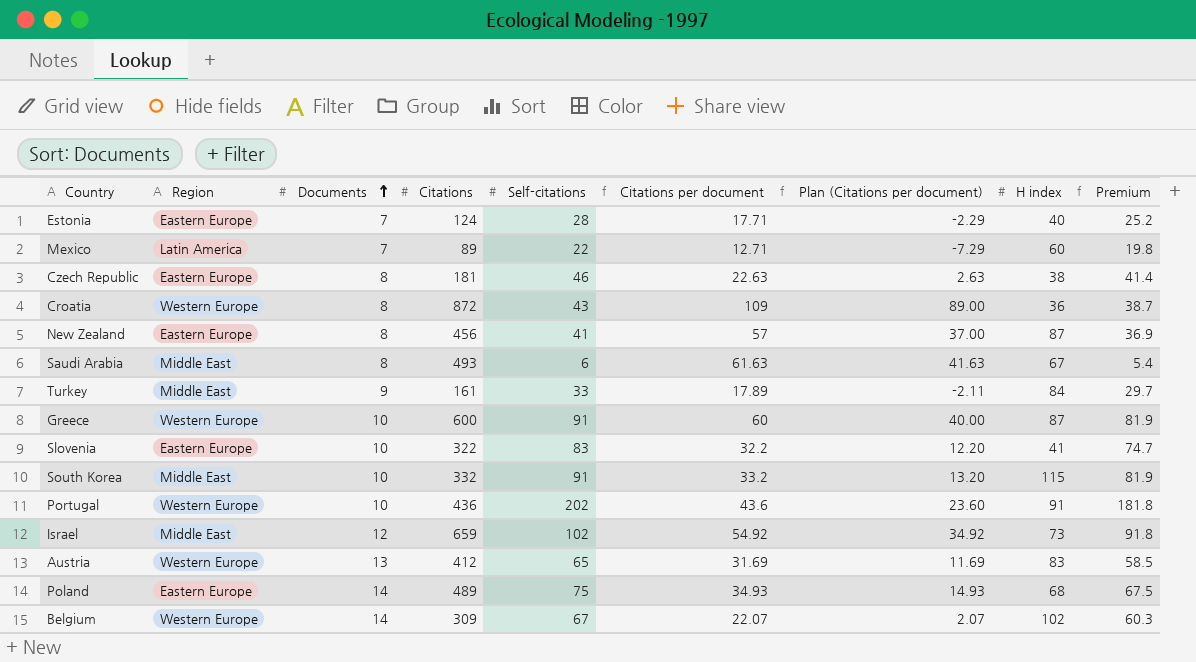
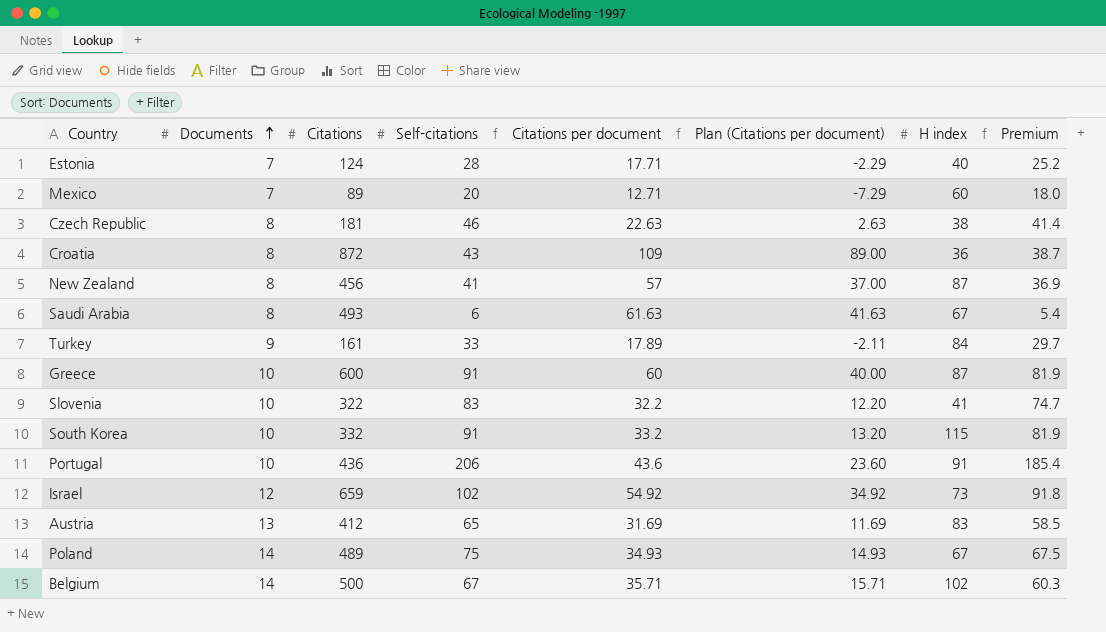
column Region | position: 2 -> none
Mexico | Self-citations: 22 -> 20
Mexico | Premium: 19.8 -> 18.0
Portugal | Self-citations: 202 -> 206
Portugal | Premium: 181.8 -> 185.4
Poland | H index: 68 -> 67
Belgium | Citations: 309 -> 500
Belgium | Citations per document: 22.07 -> 35.71
Belgium | Plan (Citations per document): 2.07 -> 15.71

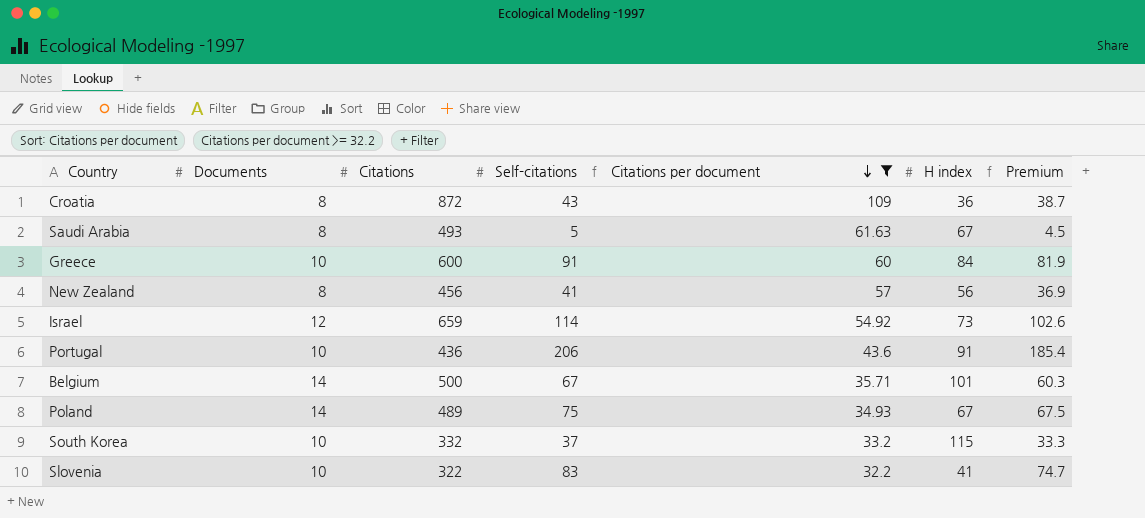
filter: none -> Citations per document >= 32.2
row order: Documents ascending -> Citations per document descending
column Plan (Citations per document) | formula: [Citations per document] - 20 -> none
Saudi Arabia | Self-citations: 6 -> 5
Saudi Arabia | Premium: 5.4 -> 4.5
Greece | H index: 87 -> 84
New Zealand | H index: 87 -> 56
Israel | Self-citations: 102 -> 114
Israel | Premium: 91.8 -> 102.6
Belgium | H index: 102 -> 101
South Korea | Self-citations: 91 -> 37
South Korea | Premium: 81.9 -> 33.3

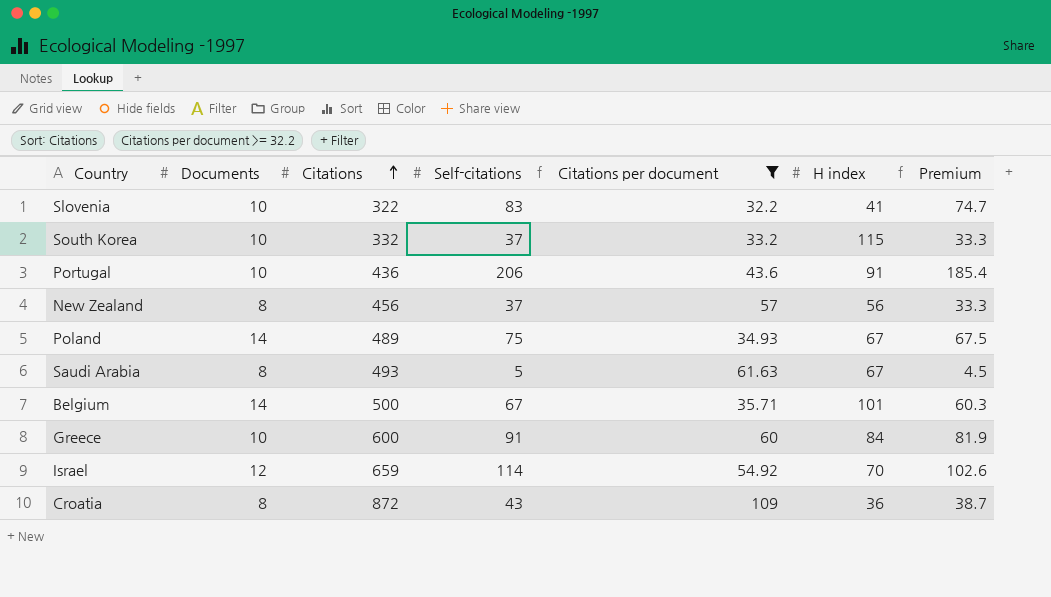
row order: Citations per document descending -> Citations ascending
New Zealand | Self-citations: 41 -> 37
New Zealand | Premium: 36.9 -> 33.3
Israel | H index: 73 -> 70

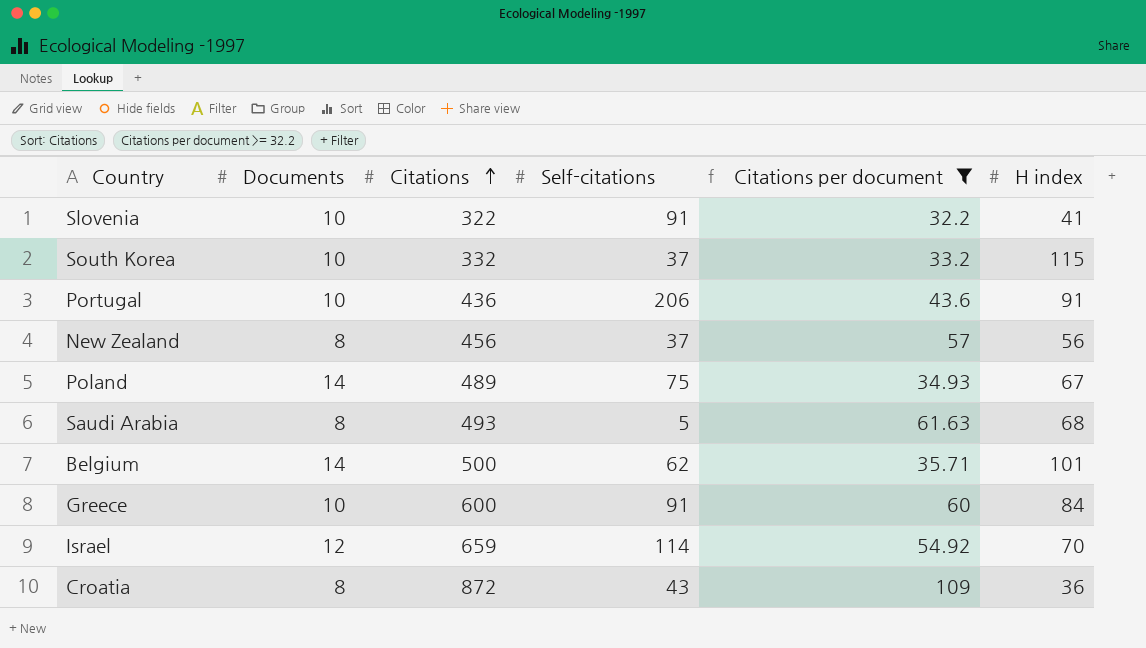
column Premium | formula: [Self-citations] * 0.9 -> none
Slovenia | Self-citations: 83 -> 91
Saudi Arabia | H index: 67 -> 68
Belgium | Self-citations: 67 -> 62

